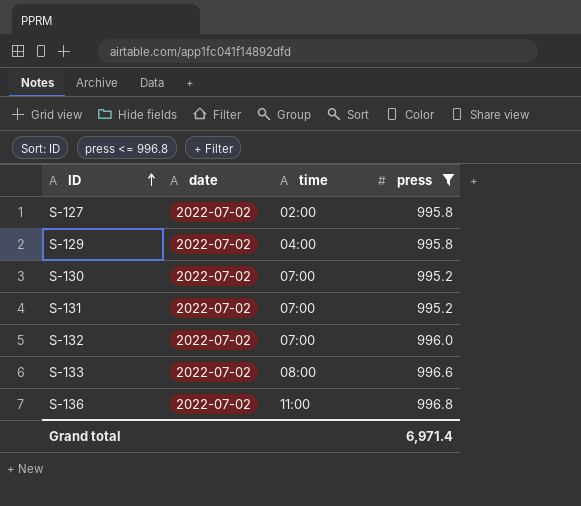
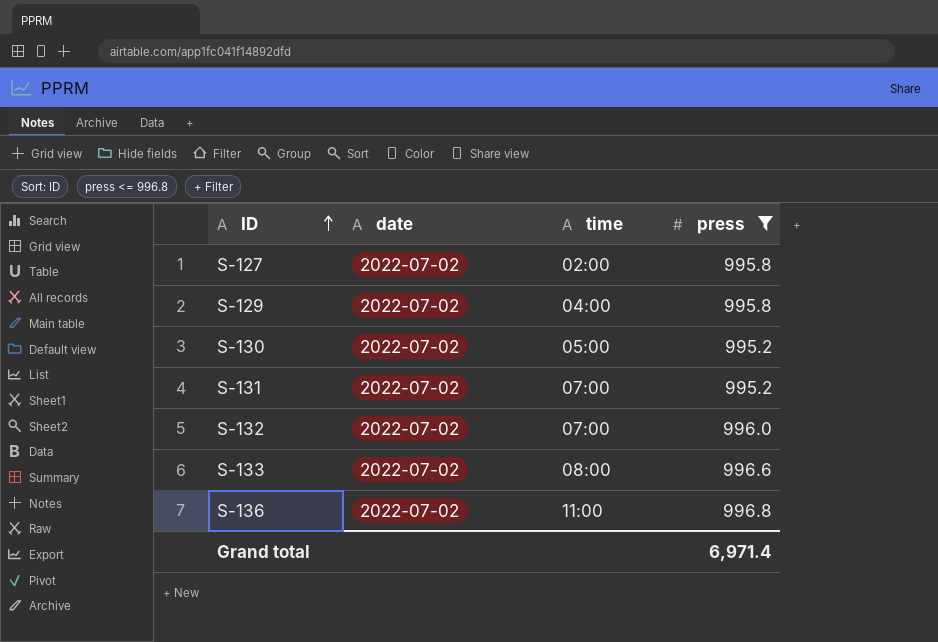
S-130 | time: 07:00 -> 05:00

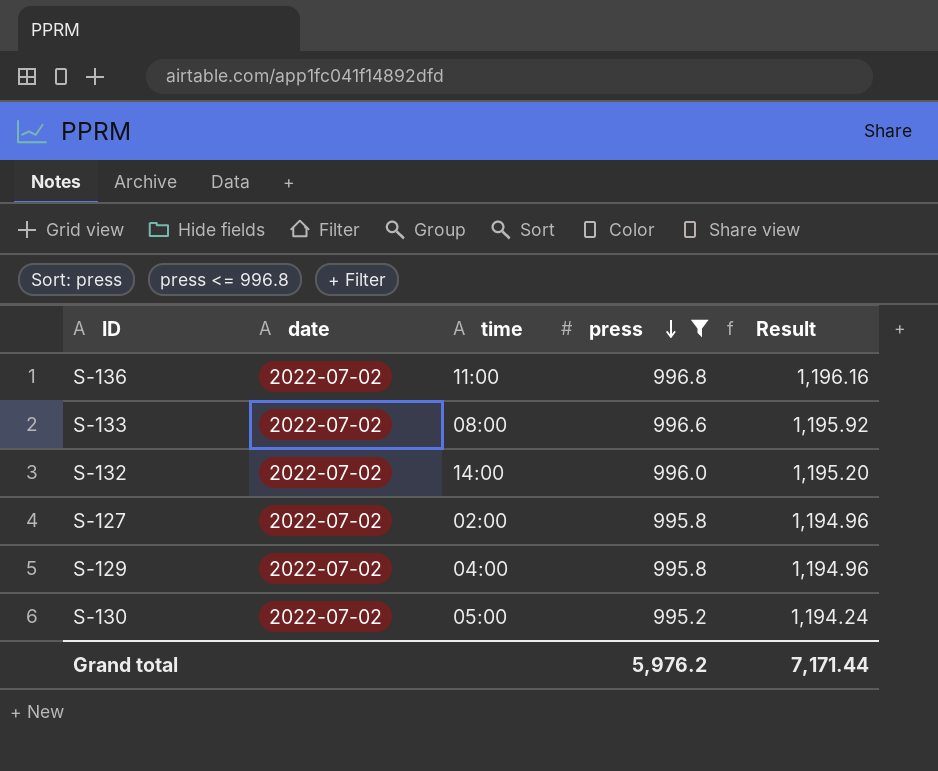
row order: ID ascending -> press descending
column Result | formula: none -> [press] * 1.2
row S-131: 2022-07-02 | 07:00 | 995.2 -> none
S-132 | time: 07:00 -> 14:00
Grand total | press: 6,971.4 -> 5,976.2

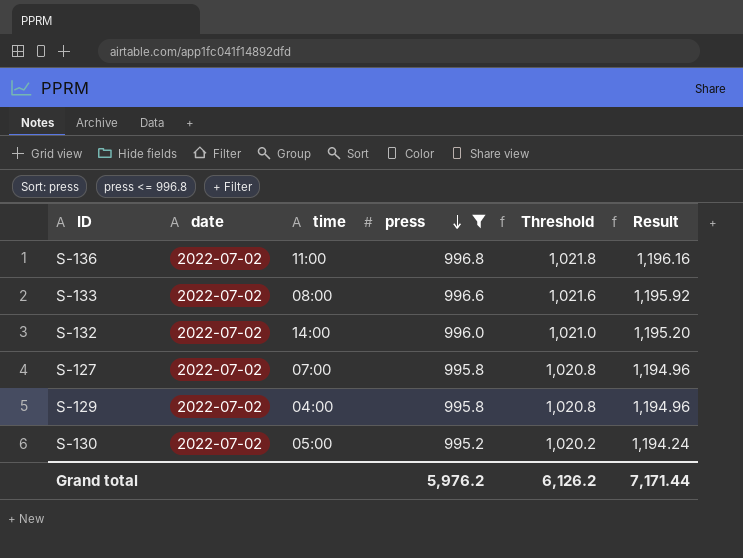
column Threshold | formula: none -> [press] + 25
S-127 | time: 02:00 -> 07:00

